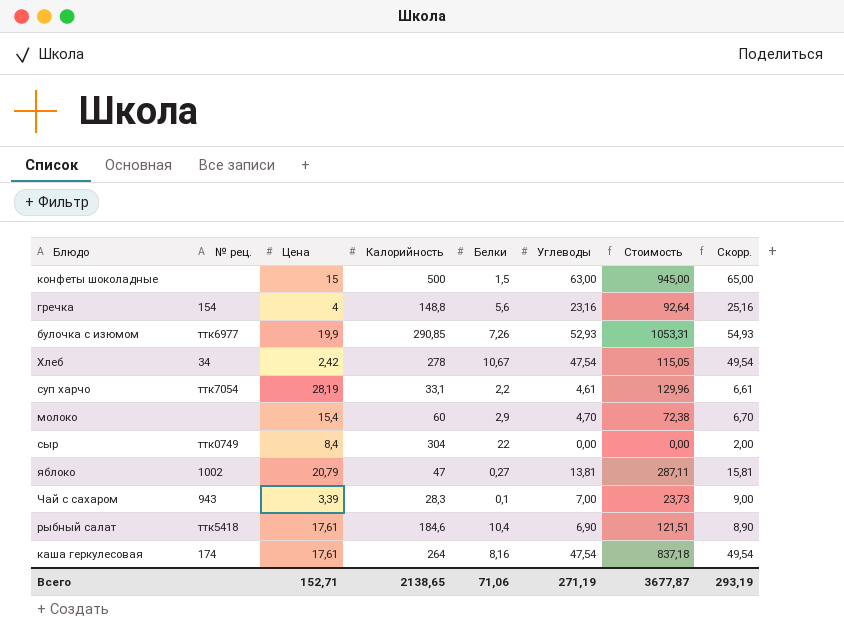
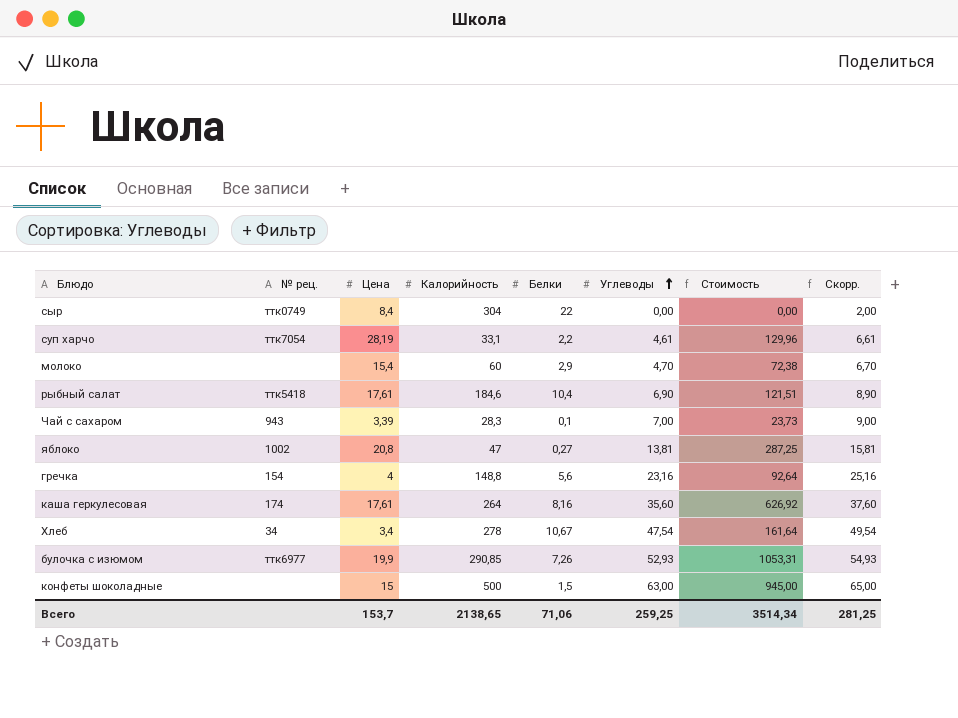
row order: none -> Углеводы ascending
яблоко | Цена: 20,79 -> 20,8
яблоко | Стоимость: 287,11 -> 287,25
каша геркулесовая | Углеводы: 47,54 -> 35,60
каша геркулесовая | Стоимость: 837,18 -> 626,92
каша геркулесовая | Скорр.: 49,54 -> 37,60
Хлеб | Цена: 2,42 -> 3,4
Хлеб | Стоимость: 115,05 -> 161,64
Всего | Цена: 152,71 -> 153,7
Всего | Углеводы: 271,19 -> 259,25
Всего | Стоимость: 3677,87 -> 3514,34
Всего | Скорр.: 293,19 -> 281,25

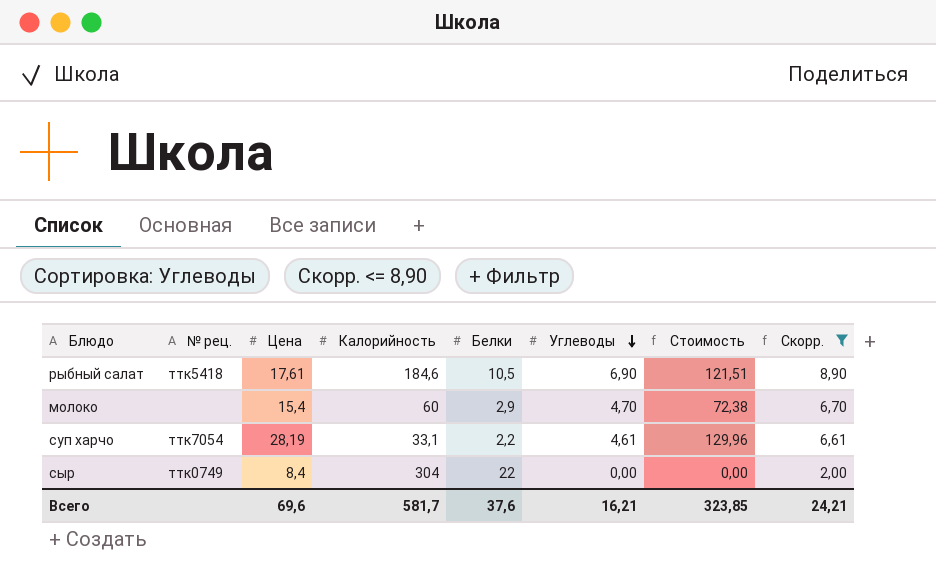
filter: none -> Скорр. <= 8,90
row order: Углеводы ascending -> Углеводы descending
рыбный салат | Белки: 10,4 -> 10,5
Всего | Цена: 153,7 -> 69,6
Всего | Калорийность: 2138,65 -> 581,7
Всего | Белки: 71,06 -> 37,6
Всего | Углеводы: 259,25 -> 16,21
Всего | Стоимость: 3514,34 -> 323,85
Всего | Скорр.: 281,25 -> 24,21

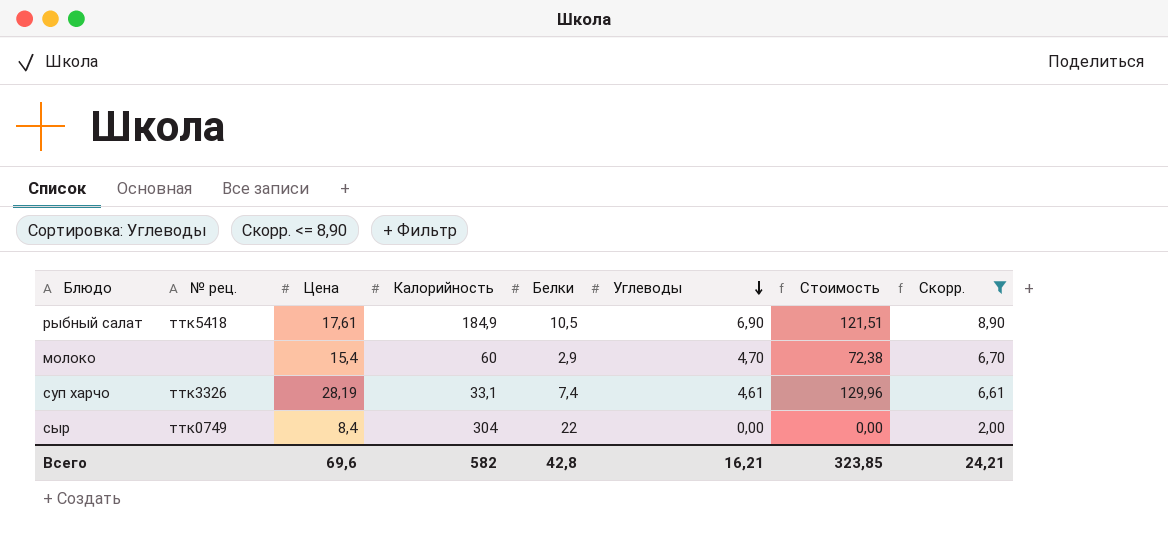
рыбный салат | Калорийность: 184,6 -> 184,9
суп харчо | № рец.: ттк7054 -> ттк3326
суп харчо | Белки: 2,2 -> 7,4
Всего | Калорийность: 581,7 -> 582
Всего | Белки: 37,6 -> 42,8

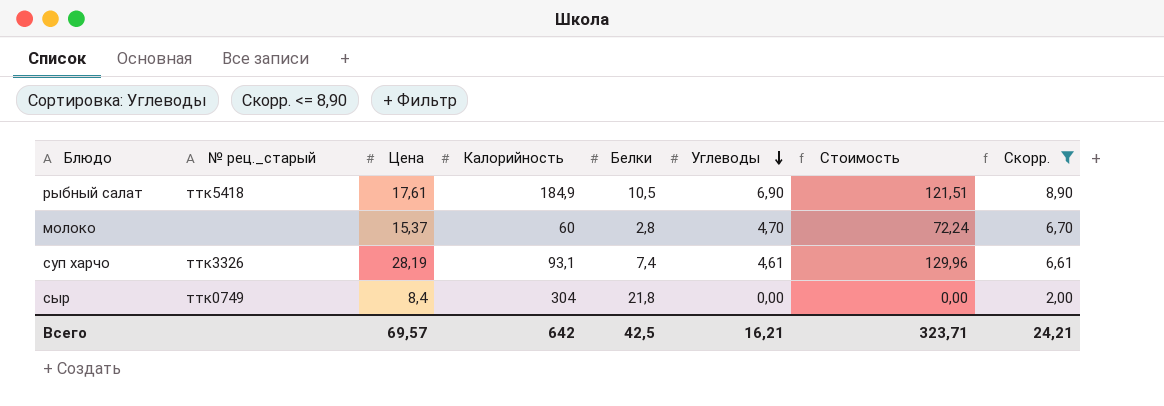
column name: № рец. -> № рец._старый
молоко | Цена: 15,4 -> 15,37
молоко | Белки: 2,9 -> 2,8
молоко | Стоимость: 72,38 -> 72,24
суп харчо | Калорийность: 33,1 -> 93,1
сыр | Белки: 22 -> 21,8
Всего | Цена: 69,6 -> 69,57
Всего | Калорийность: 582 -> 642
Всего | Белки: 42,8 -> 42,5
Всего | Стоимость: 323,85 -> 323,71

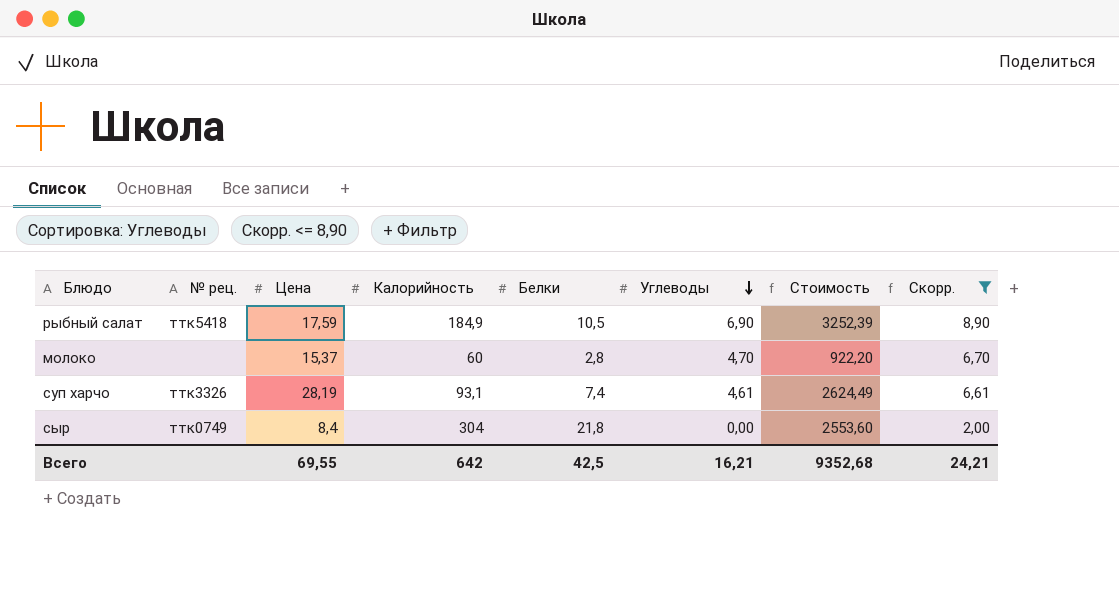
column name: № рец._старый -> № рец.
column Стоимость | formula: [Цена] * [Углеводы] -> [Цена] * [Калорийность]
рыбный салат | Цена: 17,61 -> 17,59
Всего | Цена: 69,57 -> 69,55
Всего | Стоимость: 323,71 -> 9352,68

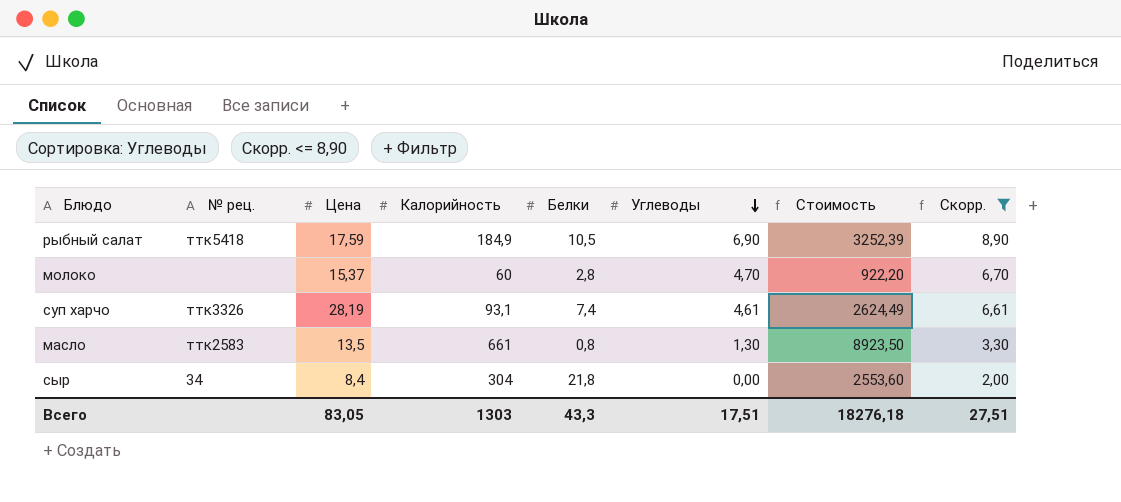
row масло: none -> ттк2583 | 13,5 | 661 | 0,8 | 1,30 | 8923,50 | 3,30
сыр | № рец.: ттк0749 -> 34
Всего | Цена: 69,55 -> 83,05
Всего | Калорийность: 642 -> 1303
Всего | Белки: 42,5 -> 43,3
Всего | Углеводы: 16,21 -> 17,51
Всего | Стоимость: 9352,68 -> 18276,18
Всего | Скорр.: 24,21 -> 27,51

